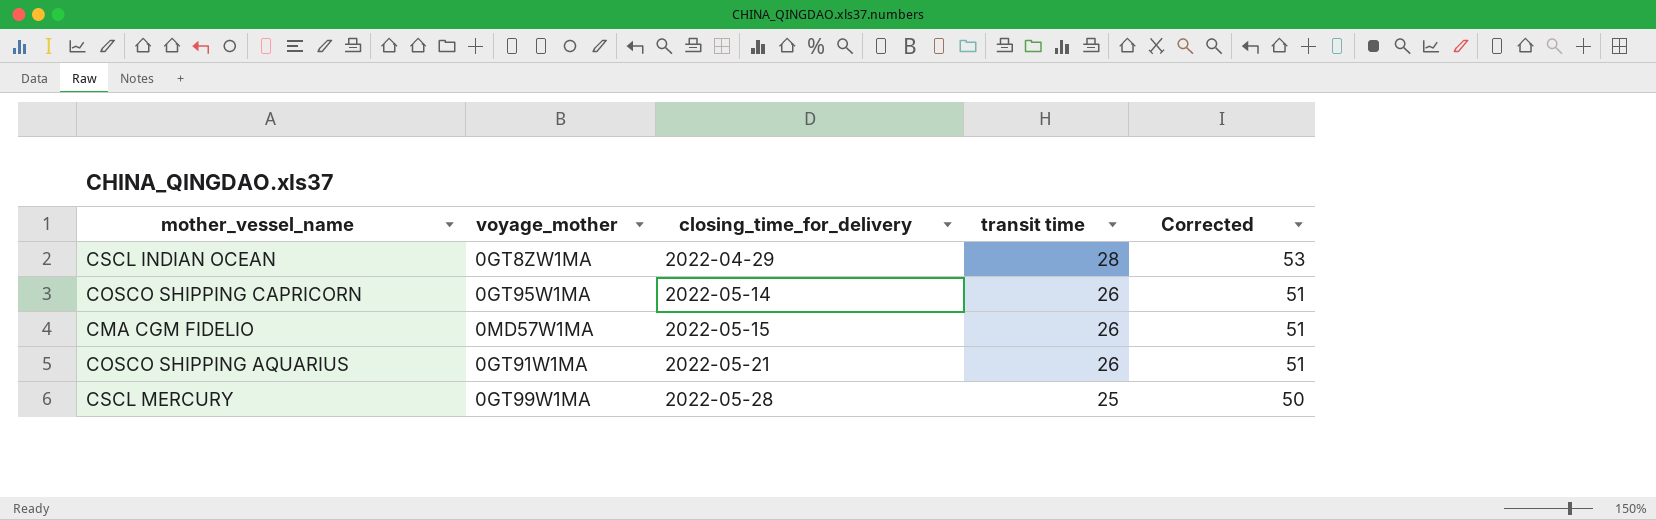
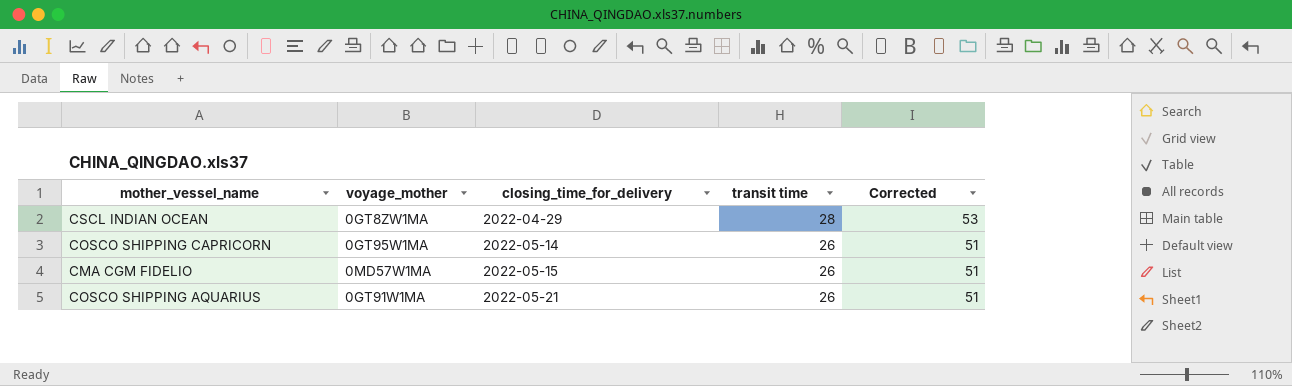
row CSCL MERCURY: 0GT99W1MA | 2022-05-28 | 25 | 50 -> none

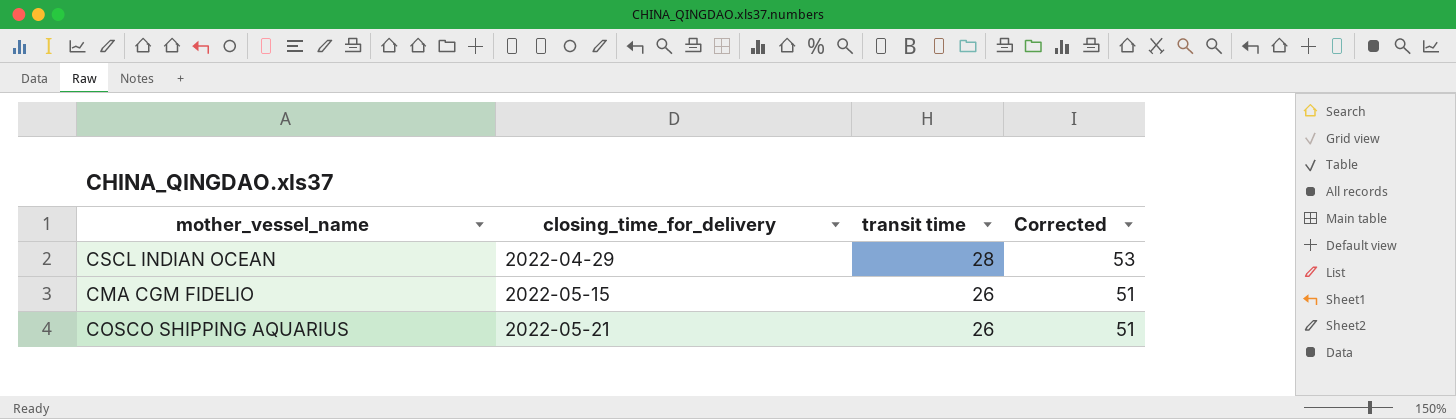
column voyage_mother | position: 2 -> none
row COSCO SHIPPING CAPRICORN: 0GT95W1MA | 2022-05-14 | 26 | 51 -> none

